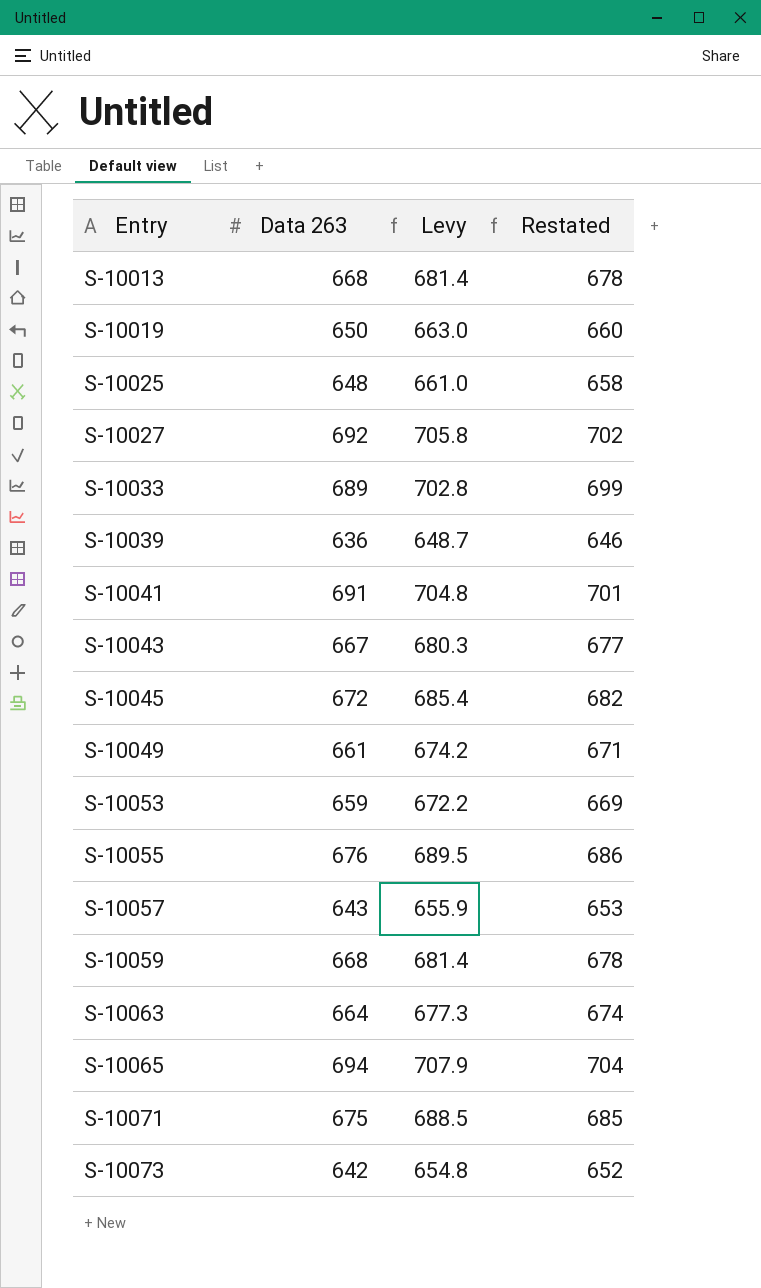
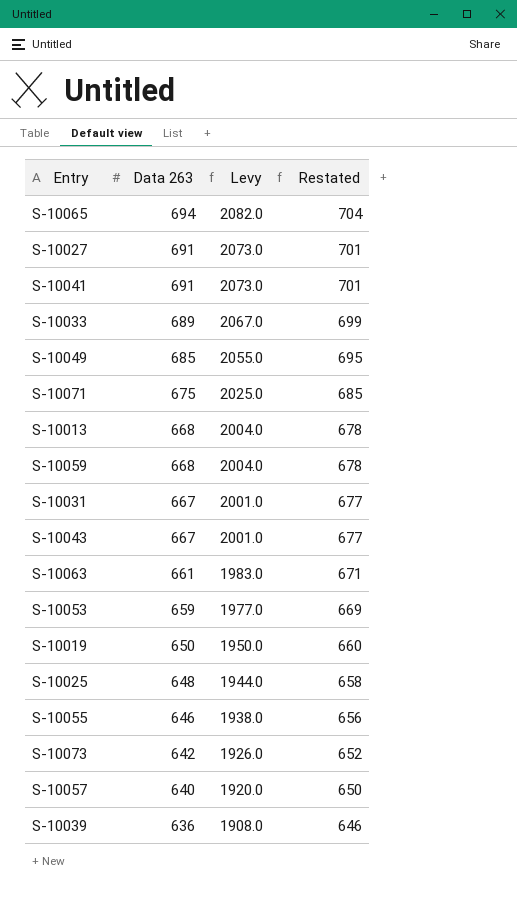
row order: Entry ascending -> Data 263 descending
column Levy | formula: [Data 263] * 1.02 -> [Data 263] * 3
row S-10045: 672 | 685.4 | 682 -> none
S-10027 | Data 263: 692 -> 691
S-10027 | Restated: 702 -> 701
S-10049 | Data 263: 661 -> 685
S-10049 | Restated: 671 -> 695
row S-10031: none -> 667 | 2001.0 | 677
S-10063 | Data 263: 664 -> 661
S-10063 | Restated: 674 -> 671
S-10055 | Data 263: 676 -> 646
S-10055 | Restated: 686 -> 656
S-10057 | Data 263: 643 -> 640
S-10057 | Restated: 653 -> 650

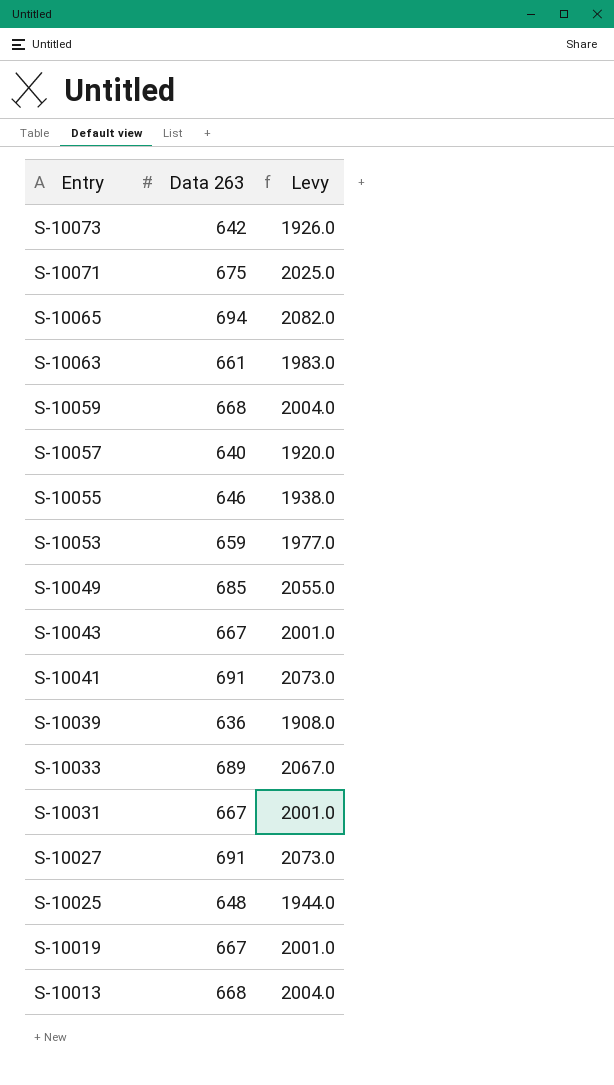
row order: Data 263 descending -> Entry descending
column Restated | formula: [Data 263] + 10 -> none
S-10019 | Data 263: 650 -> 667
S-10019 | Levy: 1950.0 -> 2001.0

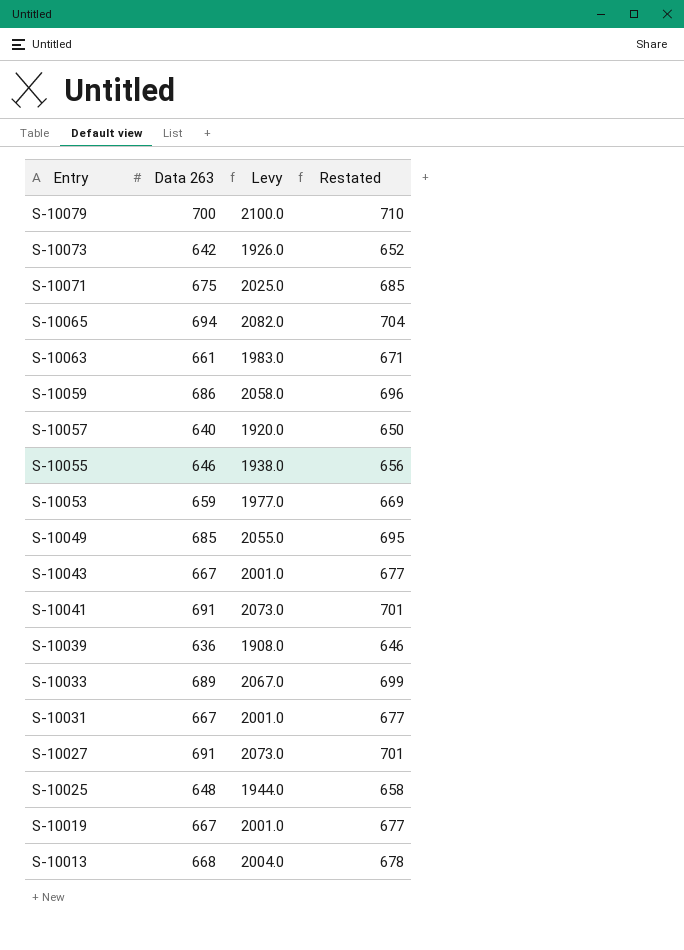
column Restated | formula: none -> [Data 263] + 10
row S-10079: none -> 700 | 2100.0 | 710
S-10059 | Data 263: 668 -> 686
S-10059 | Levy: 2004.0 -> 2058.0

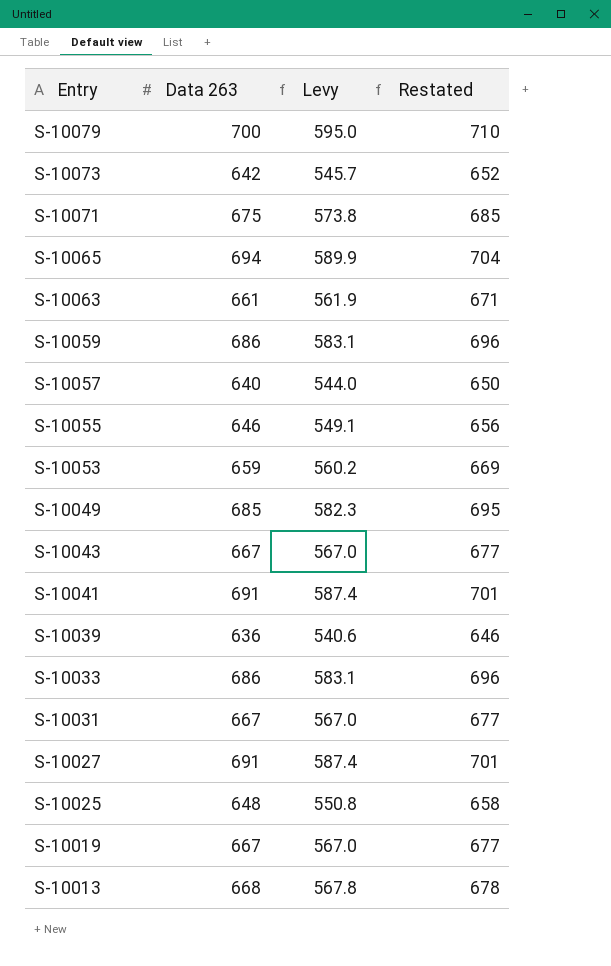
column Levy | formula: [Data 263] * 3 -> [Data 263] * 0.85
S-10033 | Data 263: 689 -> 686
S-10033 | Restated: 699 -> 696

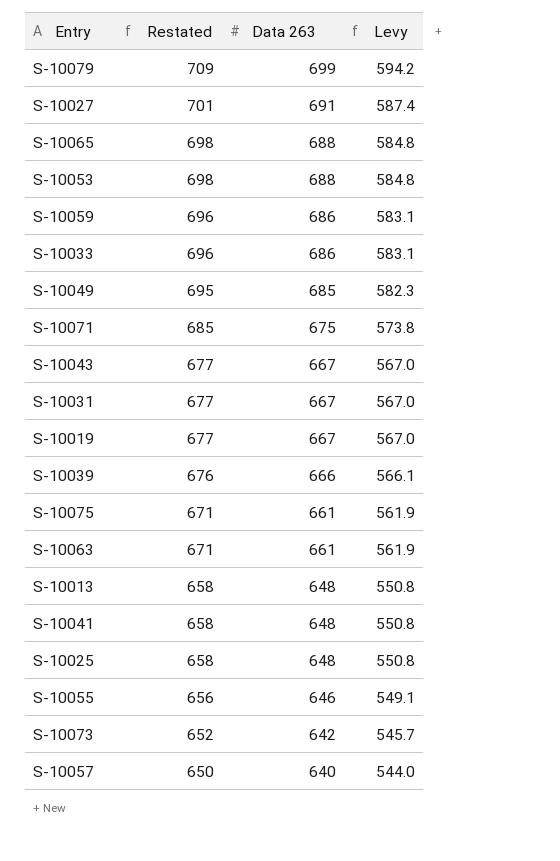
row order: Entry descending -> Restated descending
column Restated | position: 4 -> 2
S-10079 | Restated: 710 -> 709
S-10079 | Data 263: 700 -> 699
S-10079 | Levy: 595.0 -> 594.2
S-10065 | Restated: 704 -> 698
S-10065 | Data 263: 694 -> 688
S-10065 | Levy: 589.9 -> 584.8
S-10053 | Restated: 669 -> 698
S-10053 | Data 263: 659 -> 688
S-10053 | Levy: 560.2 -> 584.8
S-10039 | Restated: 646 -> 676
S-10039 | Data 263: 636 -> 666
S-10039 | Levy: 540.6 -> 566.1
row S-10075: none -> 671 | 661 | 561.9
S-10013 | Restated: 678 -> 658
S-10013 | Data 263: 668 -> 648
S-10013 | Levy: 567.8 -> 550.8
S-10041 | Restated: 701 -> 658
S-10041 | Data 263: 691 -> 648
S-10041 | Levy: 587.4 -> 550.8

